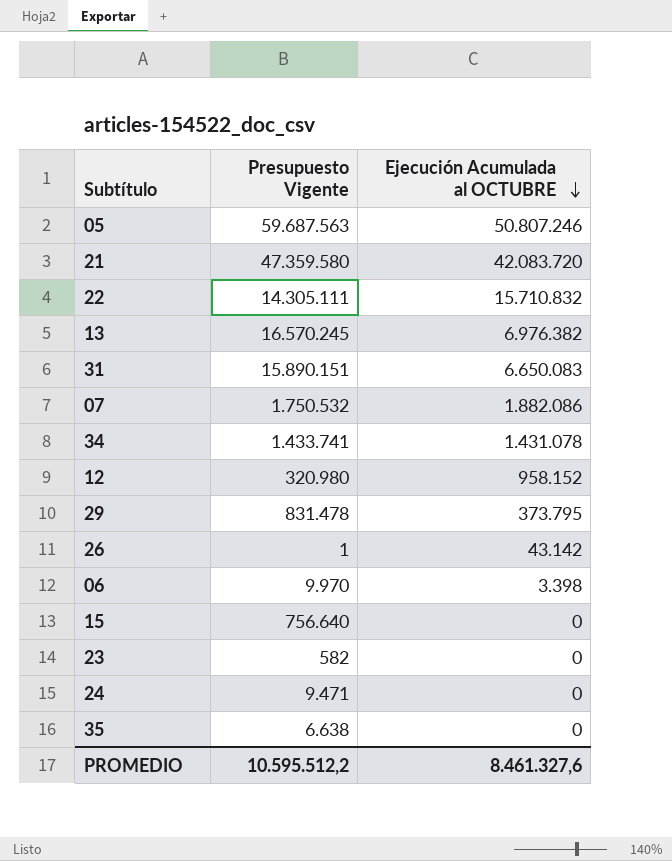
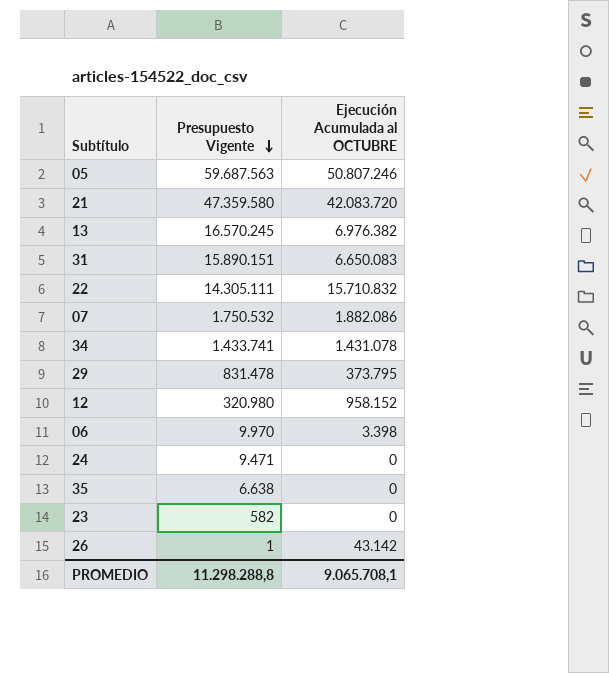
row order: Ejecución Acumulada al OCTUBRE descending -> Presupuesto Vigente descending
row 15: 756.640 | 0 -> none
PROMEDIO | Presupuesto Vigente: 10.595.512,2 -> 11.298.288,8
PROMEDIO | Ejecución Acumulada al OCTUBRE: 8.461.327,6 -> 9.065.708,1

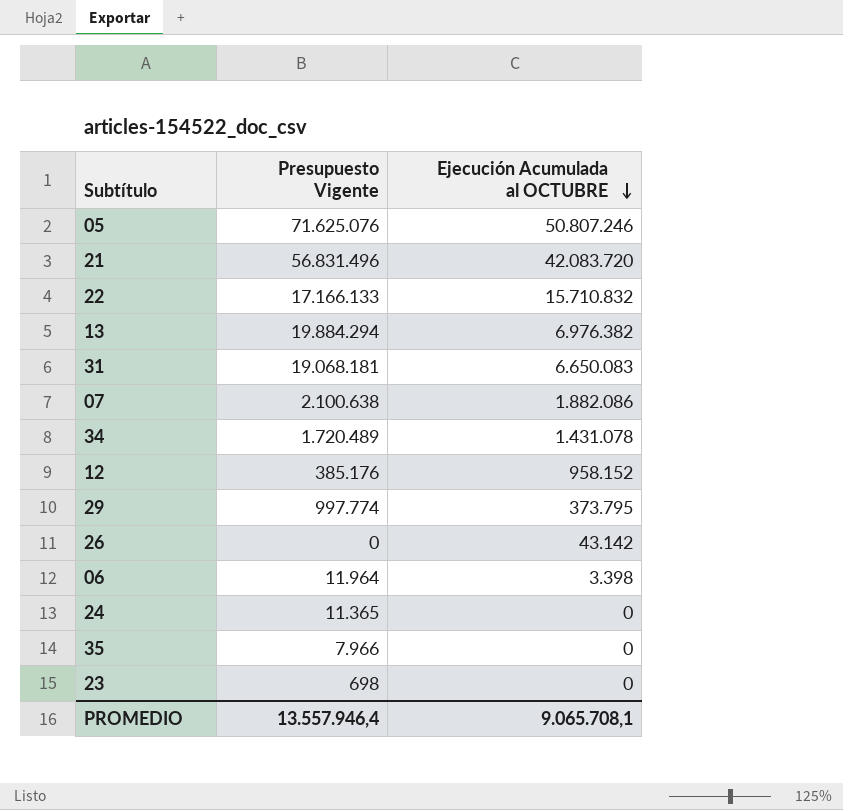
row order: Presupuesto Vigente descending -> Ejecución Acumulada al OCTUBRE descending
05 | Presupuesto Vigente: 59.687.563 -> 71.625.076
21 | Presupuesto Vigente: 47.359.580 -> 56.831.496
22 | Presupuesto Vigente: 14.305.111 -> 17.166.133
13 | Presupuesto Vigente: 16.570.245 -> 19.884.294
31 | Presupuesto Vigente: 15.890.151 -> 19.068.181
07 | Presupuesto Vigente: 1.750.532 -> 2.100.638
34 | Presupuesto Vigente: 1.433.741 -> 1.720.489
12 | Presupuesto Vigente: 320.980 -> 385.176
29 | Presupuesto Vigente: 831.478 -> 997.774
26 | Presupuesto Vigente: 1 -> 0
06 | Presupuesto Vigente: 9.970 -> 11.964
24 | Presupuesto Vigente: 9.471 -> 11.365
35 | Presupuesto Vigente: 6.638 -> 7.966
23 | Presupuesto Vigente: 582 -> 698
PROMEDIO | Presupuesto Vigente: 11.298.288,8 -> 13.557.946,4

